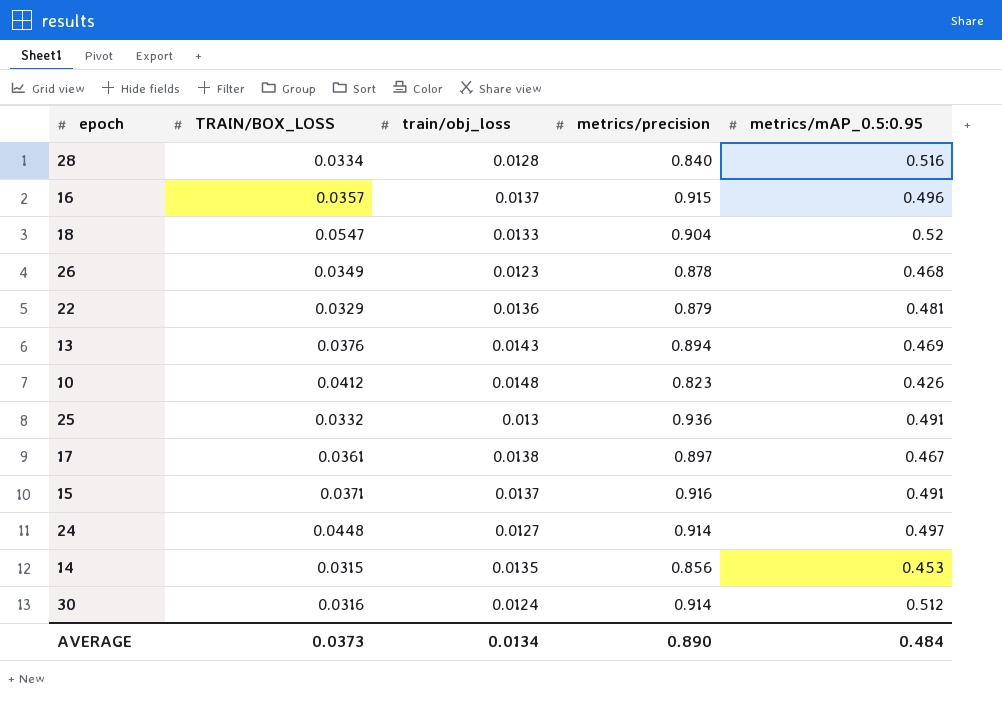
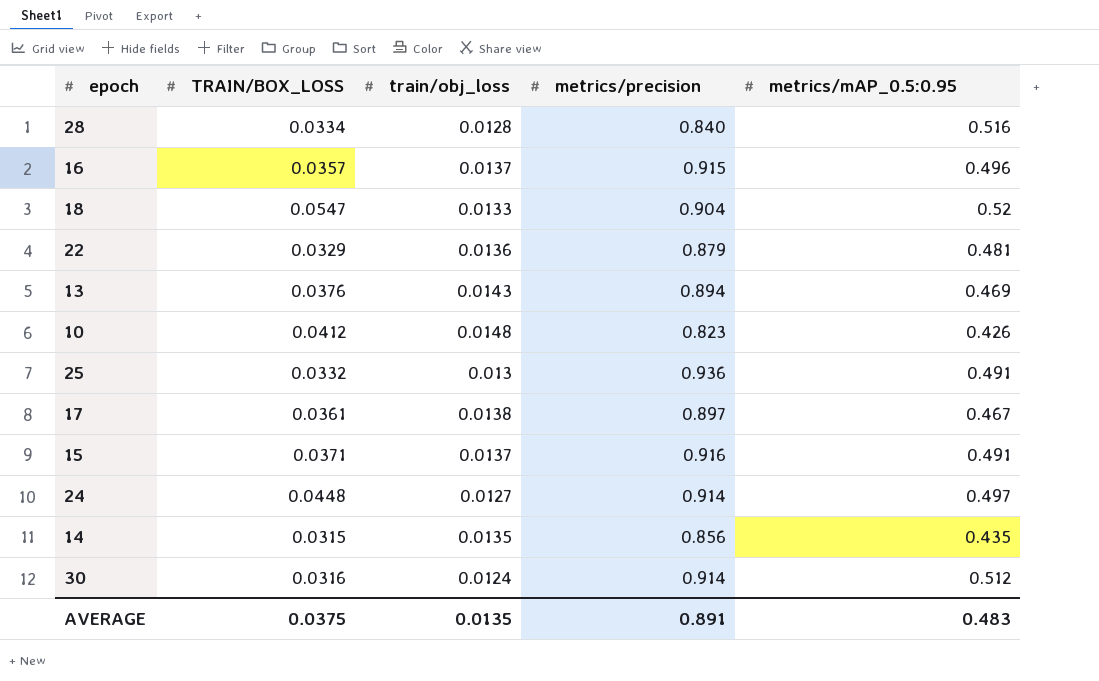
row 26: 0.0349 | 0.0123 | 0.878 | 0.468 -> none
14 | metrics/mAP_0.5:0.95: 0.453 -> 0.435
AVERAGE | TRAIN/BOX_LOSS: 0.0373 -> 0.0375
AVERAGE | train/obj_loss: 0.0134 -> 0.0135
AVERAGE | metrics/precision: 0.890 -> 0.891
AVERAGE | metrics/mAP_0.5:0.95: 0.484 -> 0.483

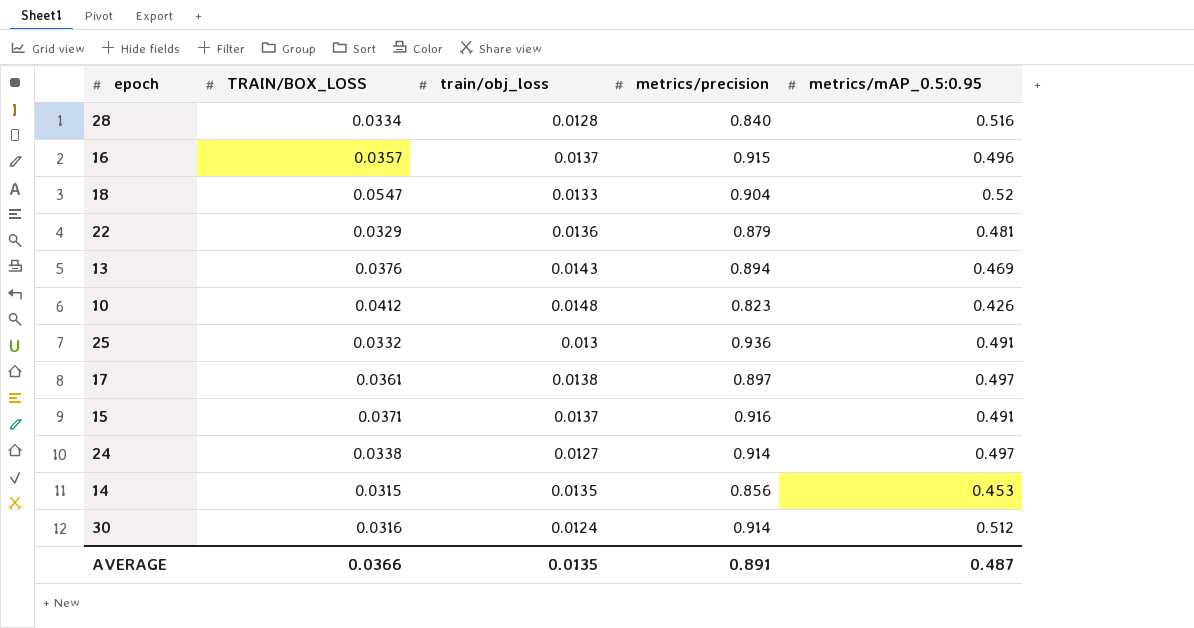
17 | metrics/mAP_0.5:0.95: 0.467 -> 0.497
24 | TRAIN/BOX_LOSS: 0.0448 -> 0.0338
14 | metrics/mAP_0.5:0.95: 0.435 -> 0.453
AVERAGE | TRAIN/BOX_LOSS: 0.0375 -> 0.0366
AVERAGE | metrics/mAP_0.5:0.95: 0.483 -> 0.487

